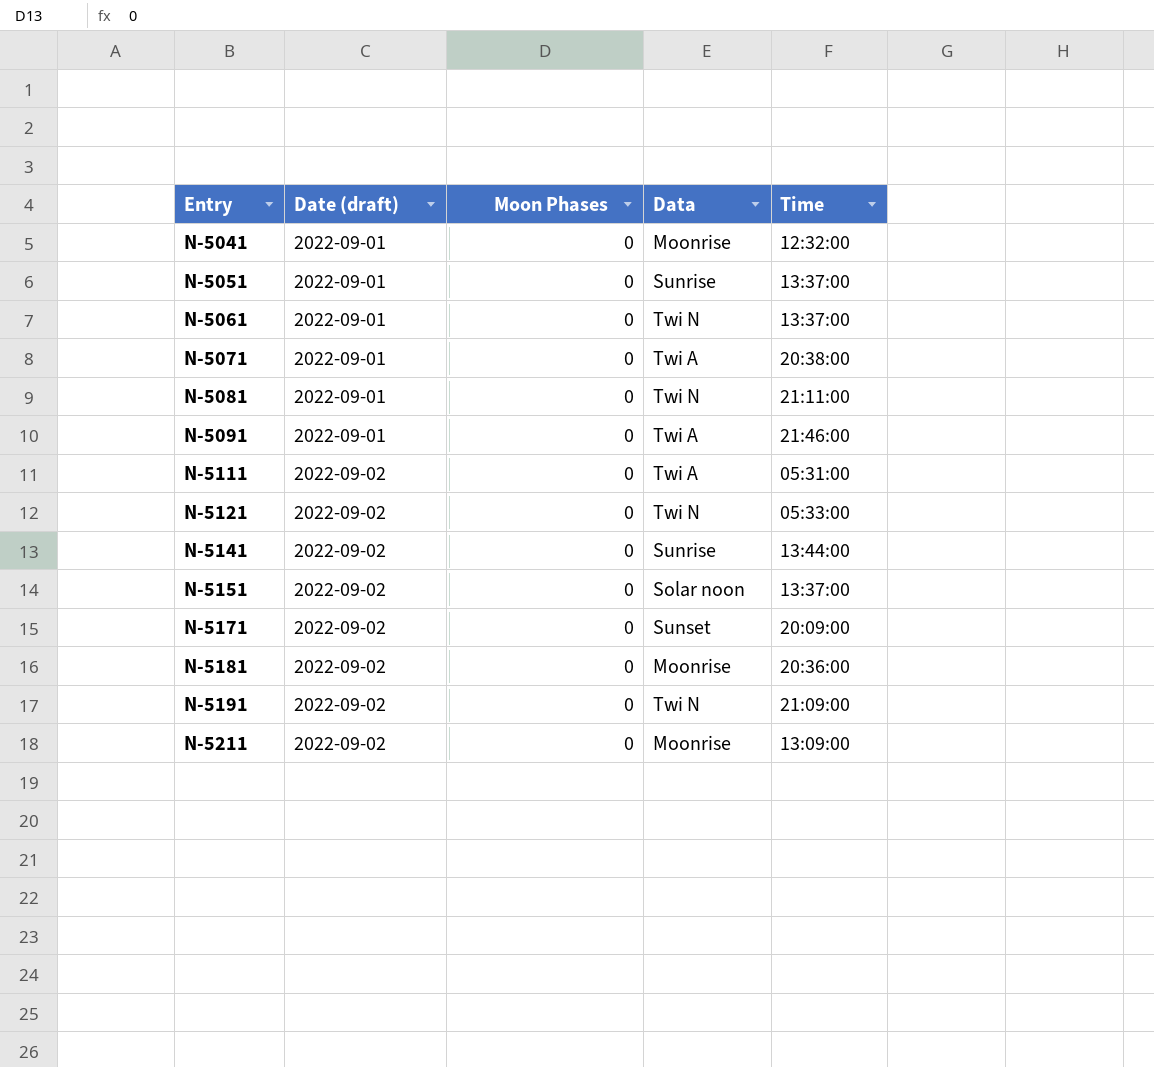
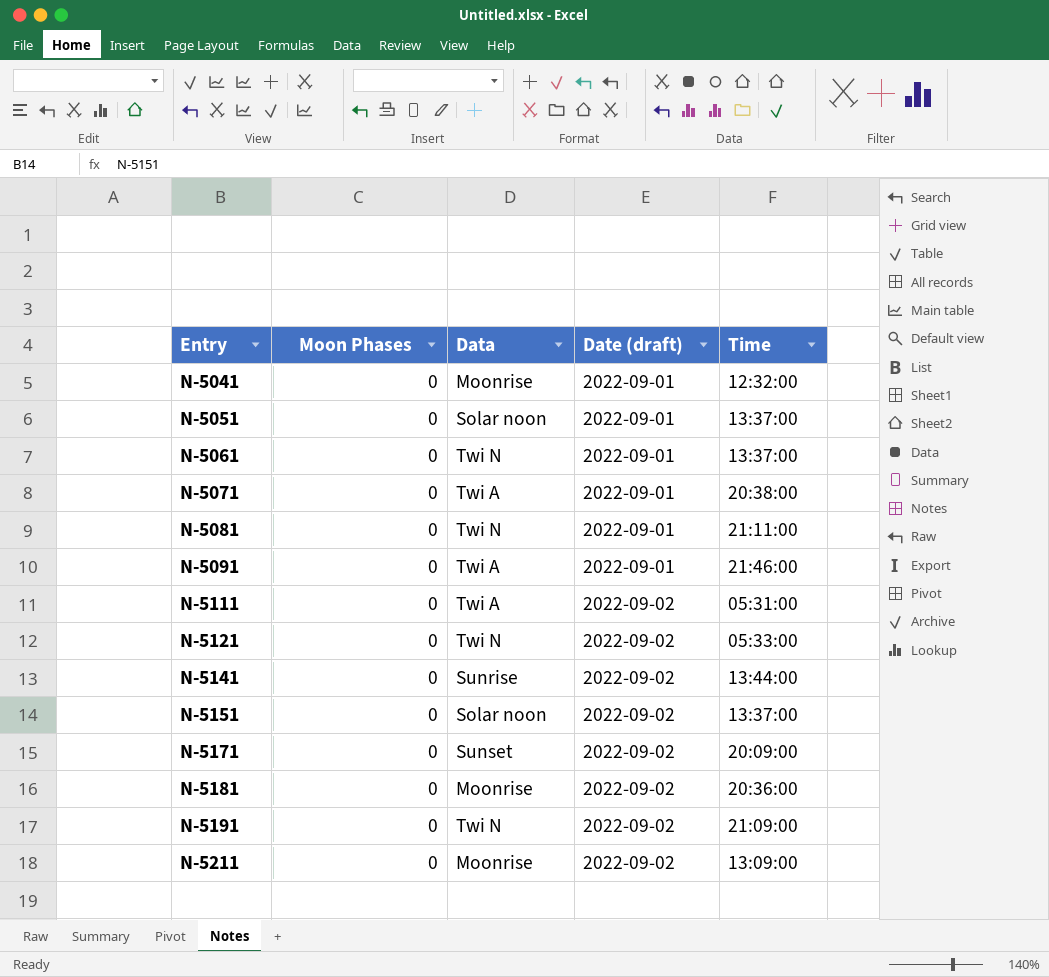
column Date (draft) | position: 2 -> 4
N-5051 | Data: Sunrise -> Solar noon

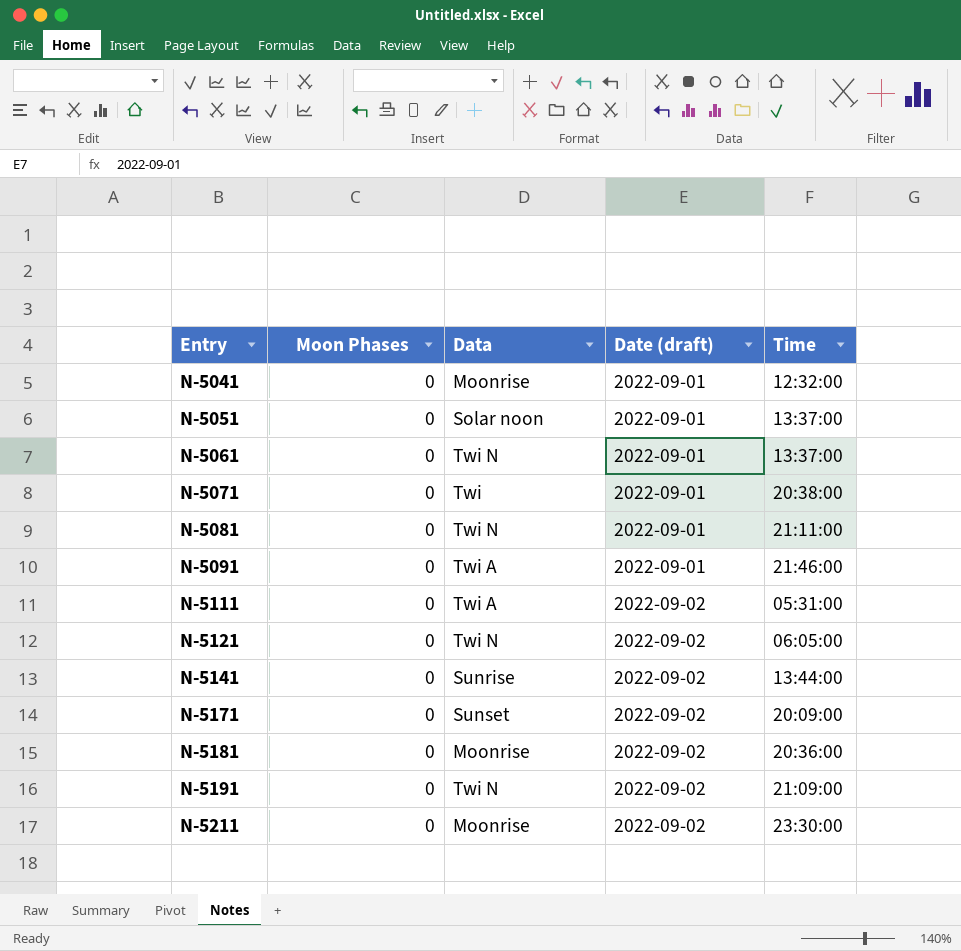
row N-5151: 0 | Solar noon | 2022-09-02 | 13:37:00 -> none
N-5071 | Data: Twi A -> Twi
N-5121 | Time: 05:33:00 -> 06:05:00
N-5211 | Time: 13:09:00 -> 23:30:00

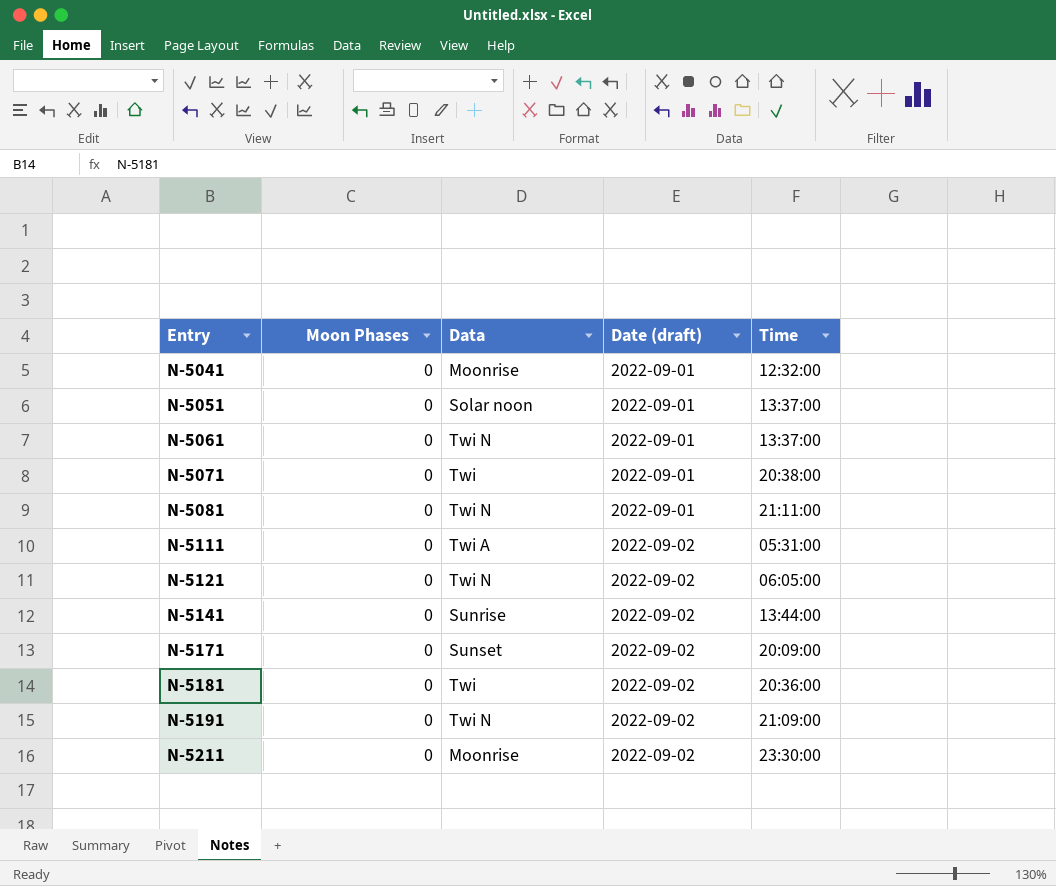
row N-5091: 0 | Twi A | 2022-09-01 | 21:46:00 -> none
N-5181 | Data: Moonrise -> Twi

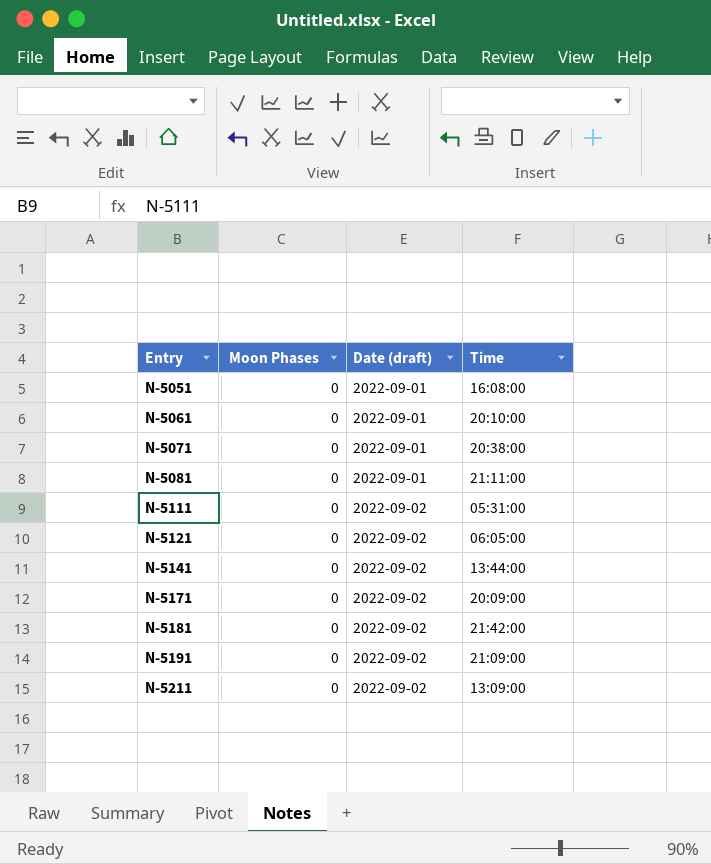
column Data | position: 3 -> none
row N-5041: 0 | Moonrise | 2022-09-01 | 12:32:00 -> none
N-5051 | Time: 13:37:00 -> 16:08:00
N-5061 | Time: 13:37:00 -> 20:10:00
N-5181 | Time: 20:36:00 -> 21:42:00
N-5211 | Time: 23:30:00 -> 13:09:00

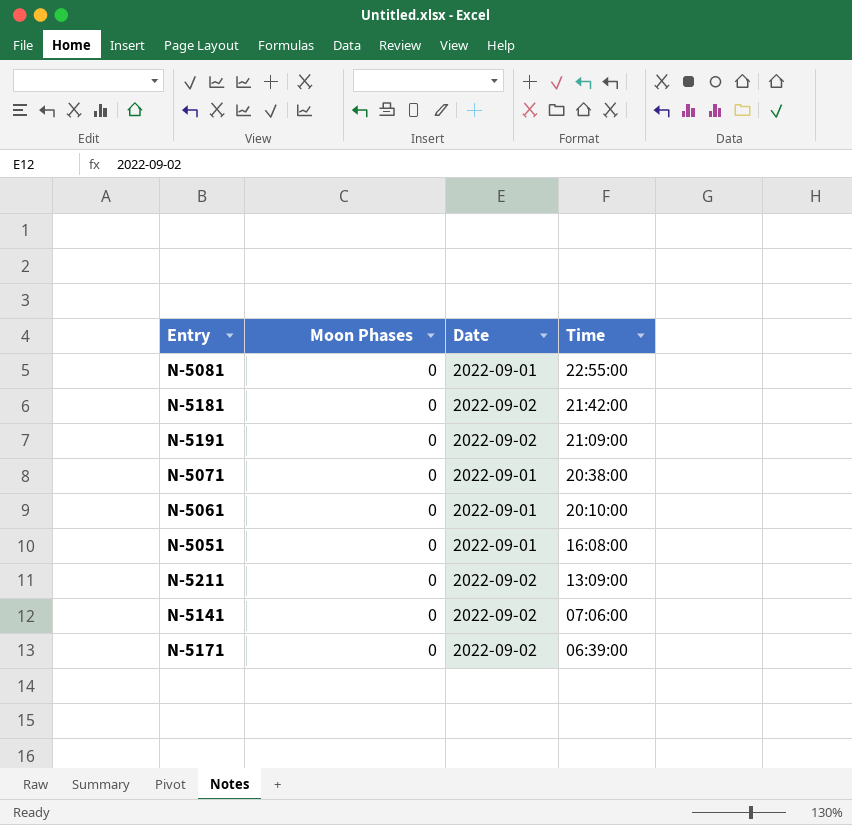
row order: Entry ascending -> Time descending
column name: Date (draft) -> Date
row N-5111: 0 | 2022-09-02 | 05:31:00 -> none
row N-5121: 0 | 2022-09-02 | 06:05:00 -> none
N-5081 | Time: 21:11:00 -> 22:55:00
N-5141 | Time: 13:44:00 -> 07:06:00
N-5171 | Time: 20:09:00 -> 06:39:00

